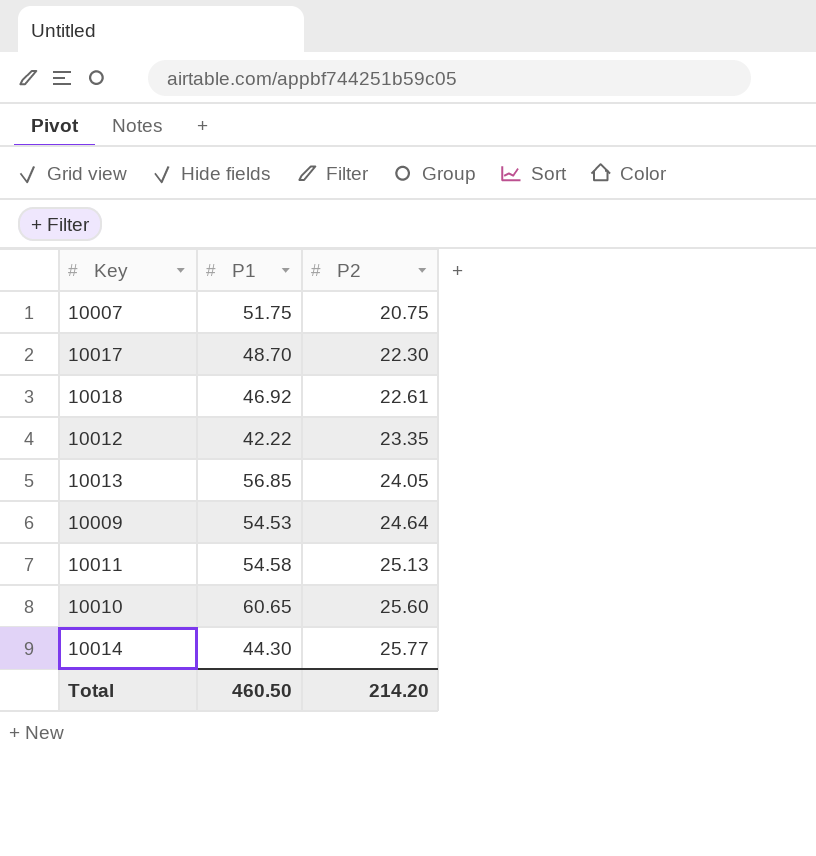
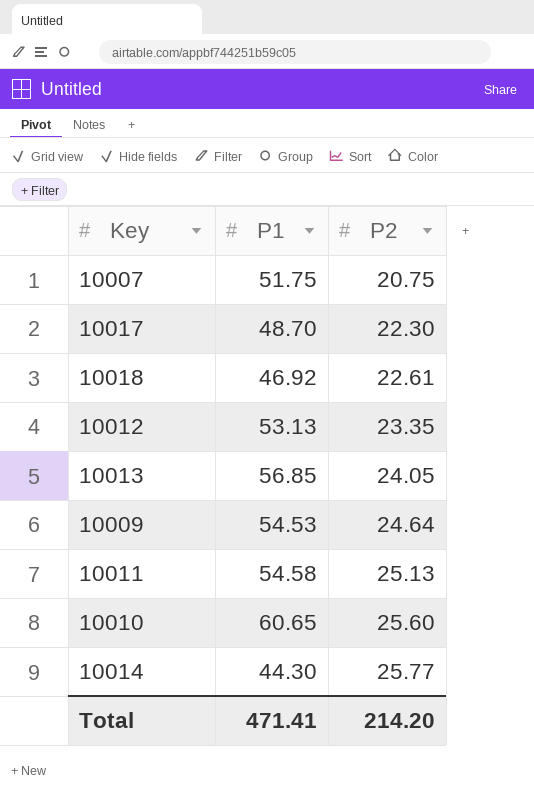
10012 | P1: 42.22 -> 53.13
Total | P1: 460.50 -> 471.41

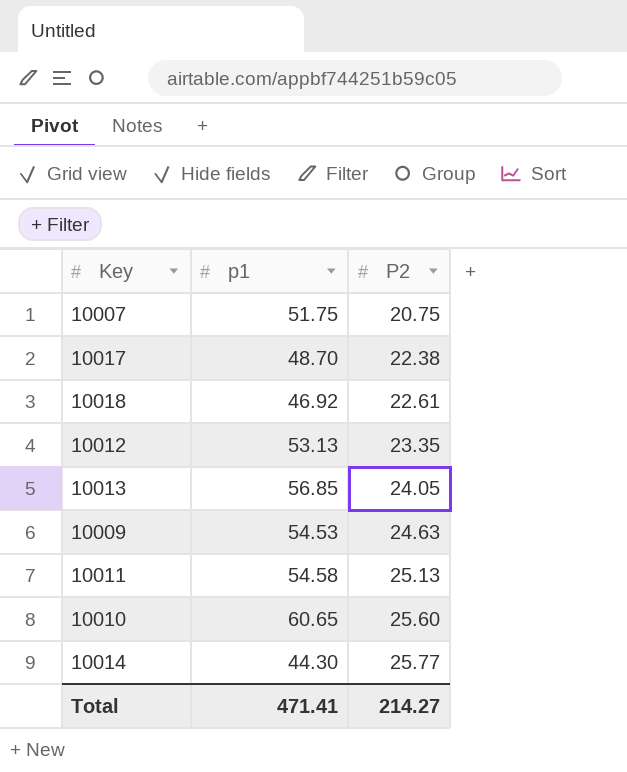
column name: P1 -> p1
10017 | P2: 22.30 -> 22.38
10009 | P2: 24.64 -> 24.63
Total | P2: 214.20 -> 214.27

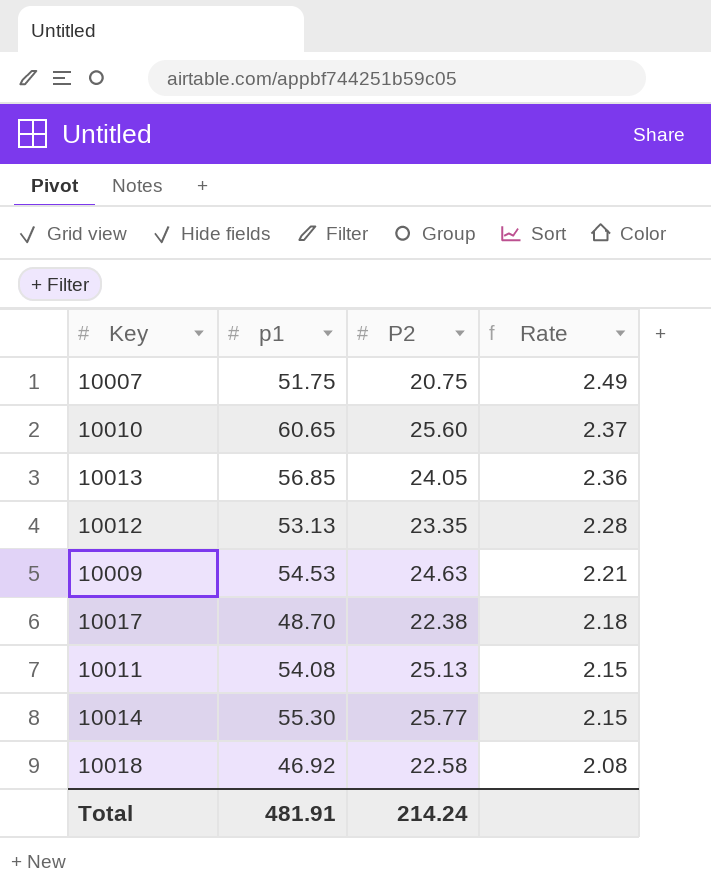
row order: P2 ascending -> Rate descending
column Rate | formula: none -> [p1] / [P2]
10011 | p1: 54.58 -> 54.08
10014 | p1: 44.30 -> 55.30
10018 | P2: 22.61 -> 22.58
Total | p1: 471.41 -> 481.91
Total | P2: 214.27 -> 214.24

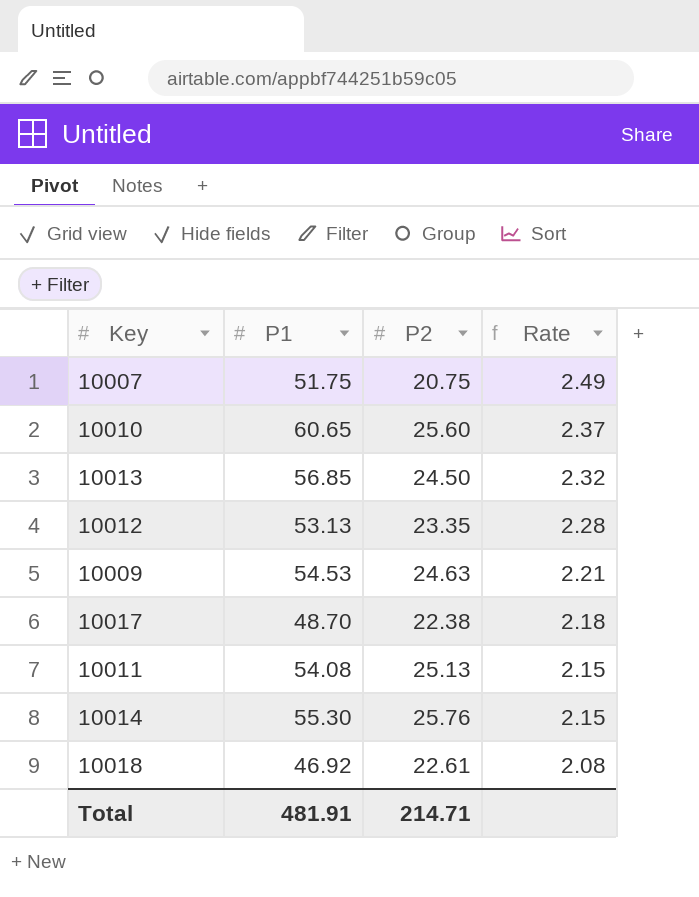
column name: p1 -> P1
10013 | P2: 24.05 -> 24.50
10013 | Rate: 2.36 -> 2.32
10014 | P2: 25.77 -> 25.76
10018 | P2: 22.58 -> 22.61
Total | P2: 214.24 -> 214.71

